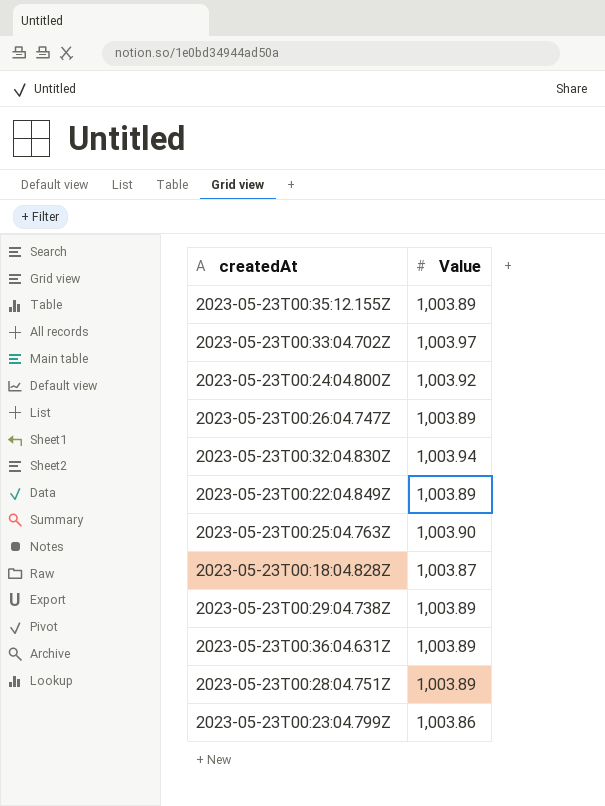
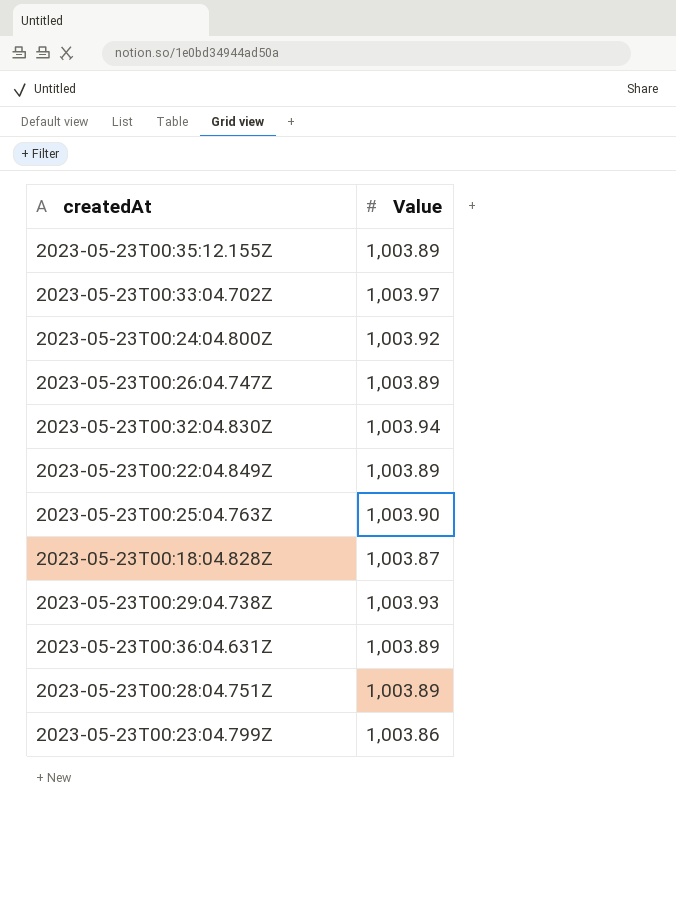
2023-05-23T00:29:04.738Z | Value: 1,003.89 -> 1,003.93

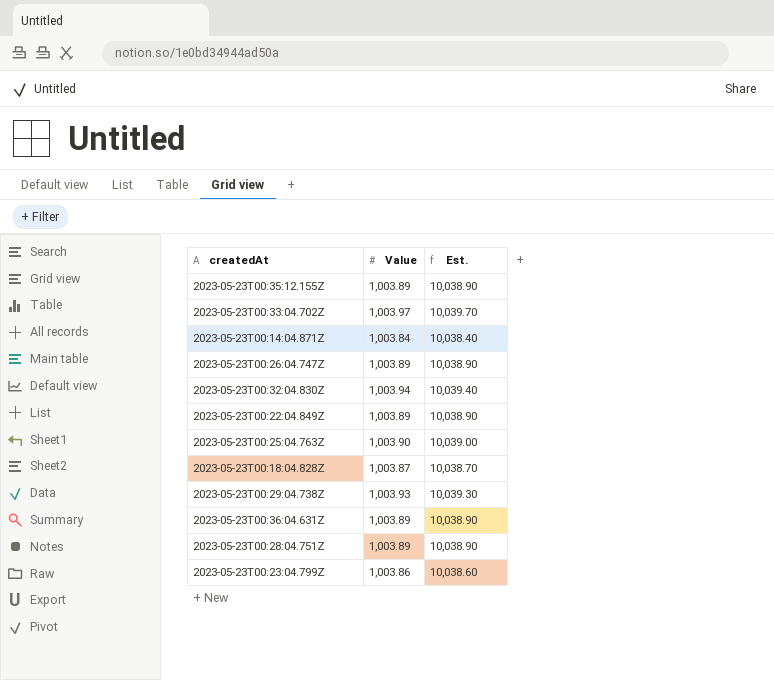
column Est. | formula: none -> [Value] * 10
row 2023-05-23T00:24:04.800Z: 1,003.92 -> none
row 2023-05-23T00:14:04.871Z: none -> 1,003.84 | 10,038.40

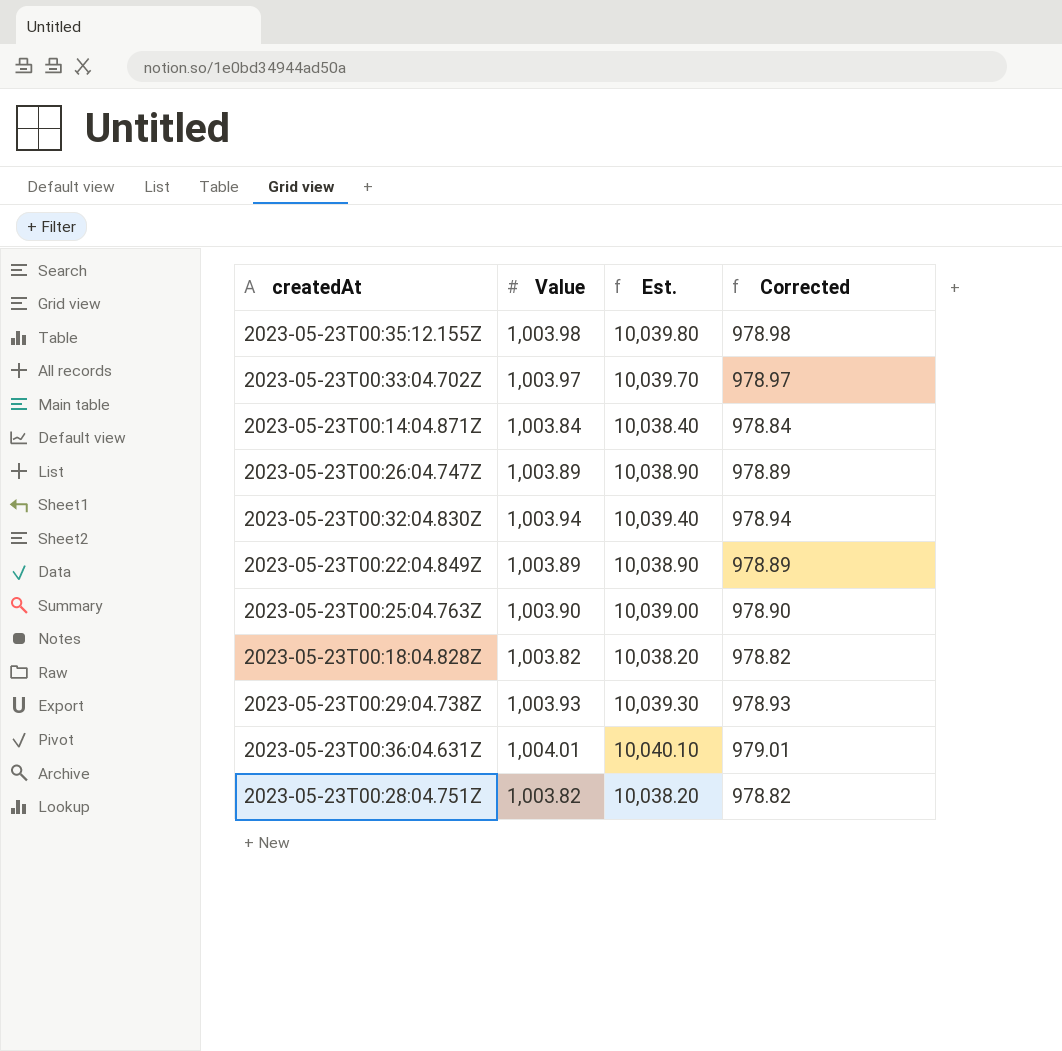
column Corrected | formula: none -> [Value] - 25
row 2023-05-23T00:23:04.799Z: 1,003.86 | 10,038.60 -> none
2023-05-23T00:35:12.155Z | Value: 1,003.89 -> 1,003.98
2023-05-23T00:35:12.155Z | Est.: 10,038.90 -> 10,039.80
2023-05-23T00:18:04.828Z | Value: 1,003.87 -> 1,003.82
2023-05-23T00:18:04.828Z | Est.: 10,038.70 -> 10,038.20
2023-05-23T00:36:04.631Z | Value: 1,003.89 -> 1,004.01
2023-05-23T00:36:04.631Z | Est.: 10,038.90 -> 10,040.10
2023-05-23T00:28:04.751Z | Value: 1,003.89 -> 1,003.82
2023-05-23T00:28:04.751Z | Est.: 10,038.90 -> 10,038.20

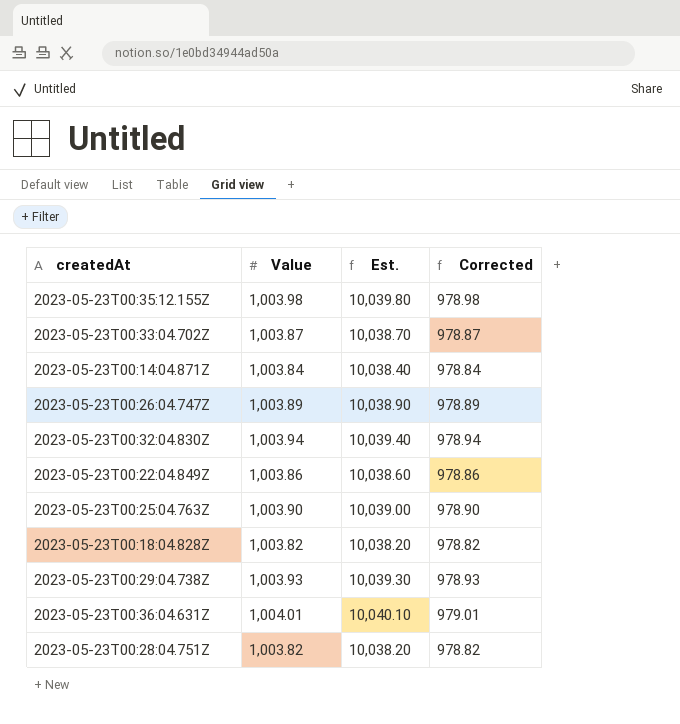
2023-05-23T00:33:04.702Z | Value: 1,003.97 -> 1,003.87
2023-05-23T00:33:04.702Z | Est.: 10,039.70 -> 10,038.70
2023-05-23T00:33:04.702Z | Corrected: 978.97 -> 978.87
2023-05-23T00:22:04.849Z | Value: 1,003.89 -> 1,003.86
2023-05-23T00:22:04.849Z | Est.: 10,038.90 -> 10,038.60
2023-05-23T00:22:04.849Z | Corrected: 978.89 -> 978.86

